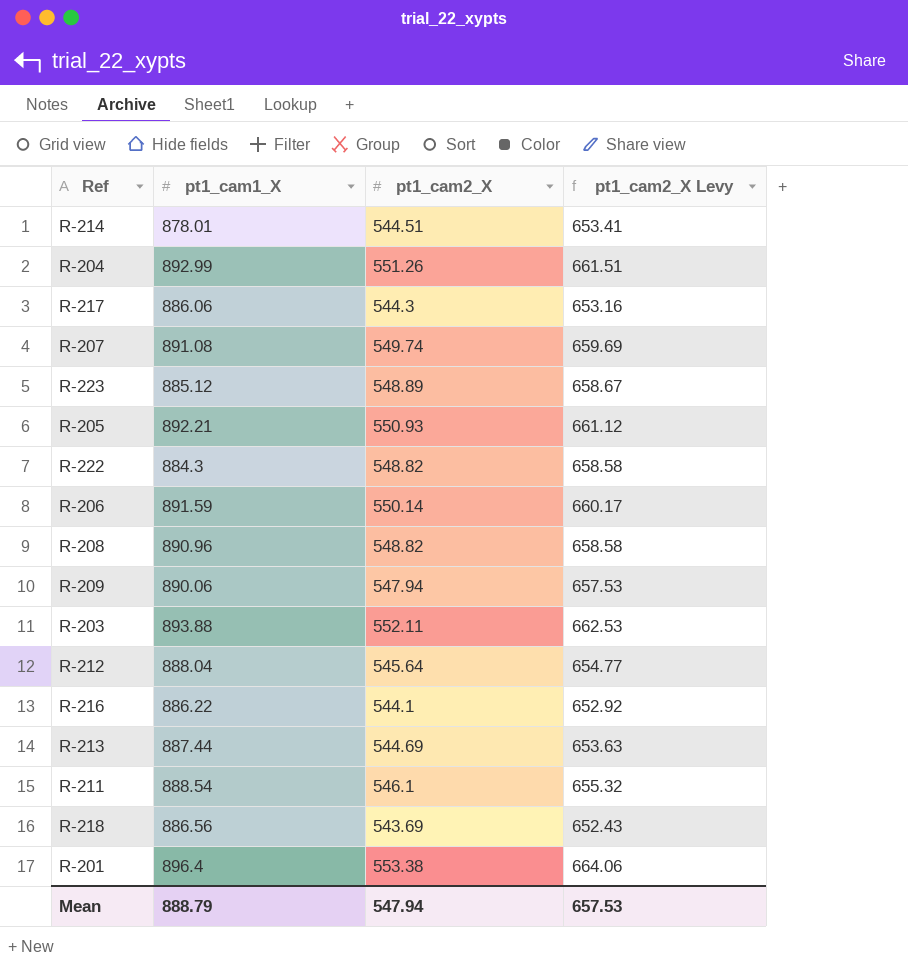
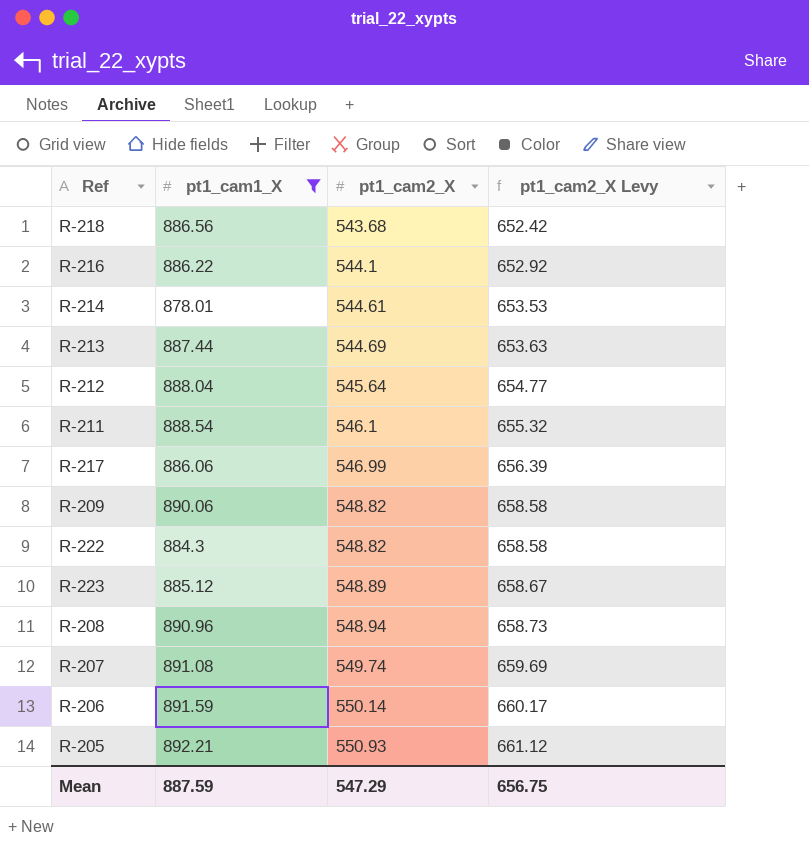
filter: none -> pt1_cam1_X <= 892.21
row order: none -> pt1_cam2_X ascending
R-218 | pt1_cam2_X: 543.69 -> 543.68
R-218 | pt1_cam2_X Levy: 652.43 -> 652.42
R-214 | pt1_cam2_X: 544.51 -> 544.61
R-214 | pt1_cam2_X Levy: 653.41 -> 653.53
R-217 | pt1_cam2_X: 544.3 -> 546.99
R-217 | pt1_cam2_X Levy: 653.16 -> 656.39
R-209 | pt1_cam2_X: 547.94 -> 548.82
R-209 | pt1_cam2_X Levy: 657.53 -> 658.58
R-208 | pt1_cam2_X: 548.82 -> 548.94
R-208 | pt1_cam2_X Levy: 658.58 -> 658.73
Mean | pt1_cam1_X: 888.79 -> 887.59
Mean | pt1_cam2_X: 547.94 -> 547.29
Mean | pt1_cam2_X Levy: 657.53 -> 656.75

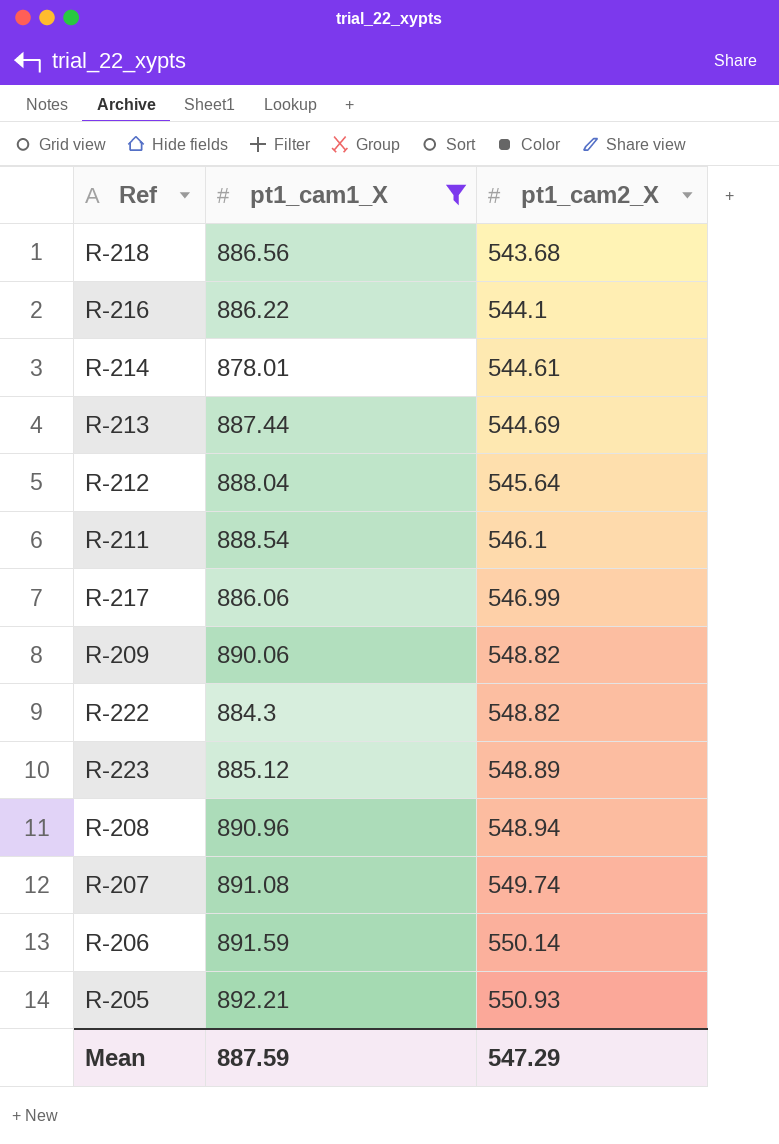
column pt1_cam2_X Levy | formula: [pt1_cam2_X] * 1.2 -> none

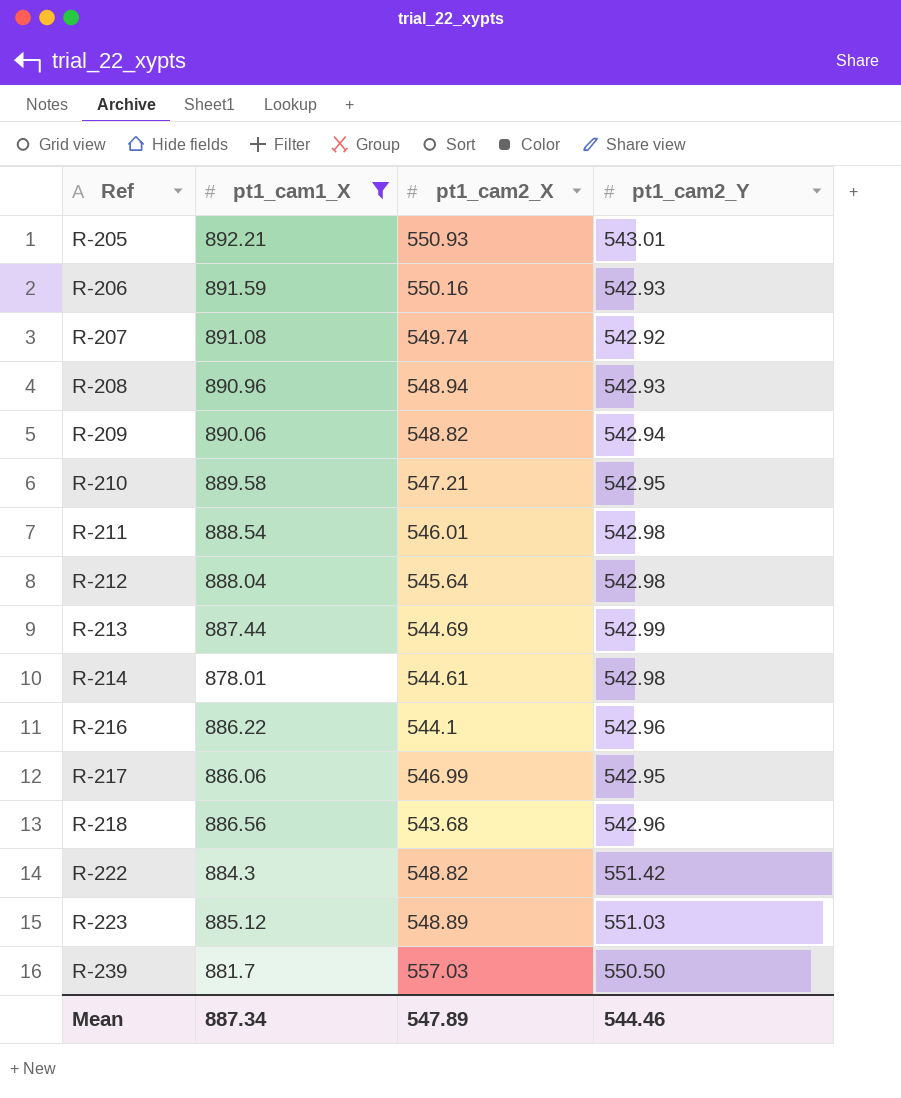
row order: pt1_cam2_X ascending -> Ref ascending
column pt1_cam2_Y | position: none -> 4
R-206 | pt1_cam2_X: 550.14 -> 550.16
row R-210: none -> 889.58 | 547.21 | 542.95
R-211 | pt1_cam2_X: 546.1 -> 546.01
row R-239: none -> 881.7 | 557.03 | 550.50
Mean | pt1_cam1_X: 887.59 -> 887.34
Mean | pt1_cam2_X: 547.29 -> 547.89

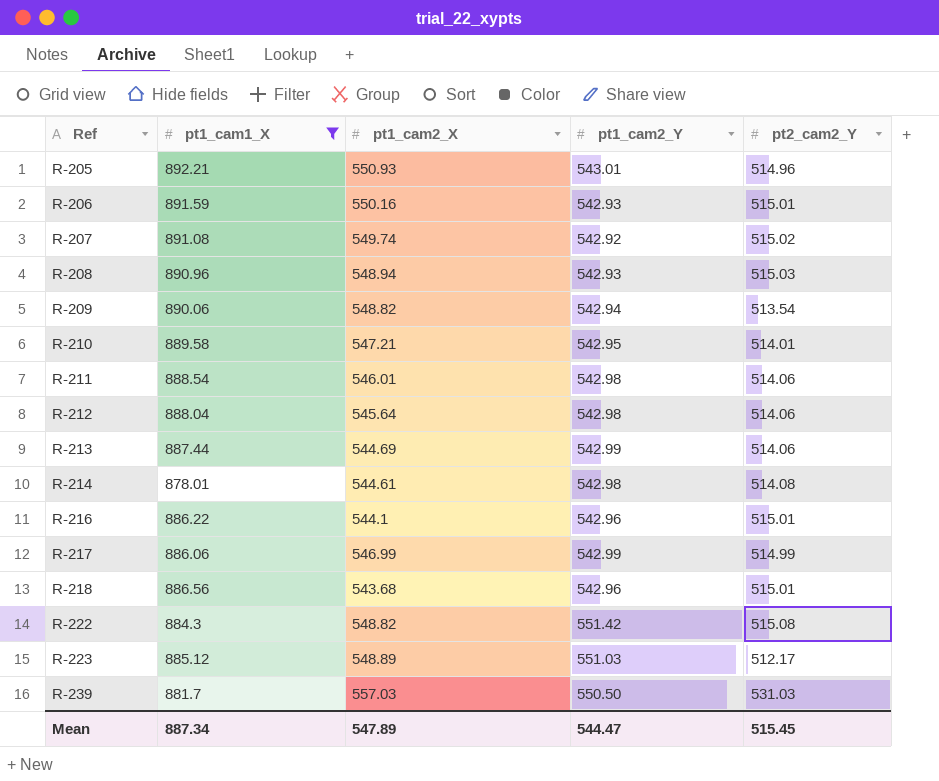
column pt2_cam2_Y | position: none -> 5
R-217 | pt1_cam2_Y: 542.95 -> 542.99
Mean | pt1_cam2_Y: 544.46 -> 544.47

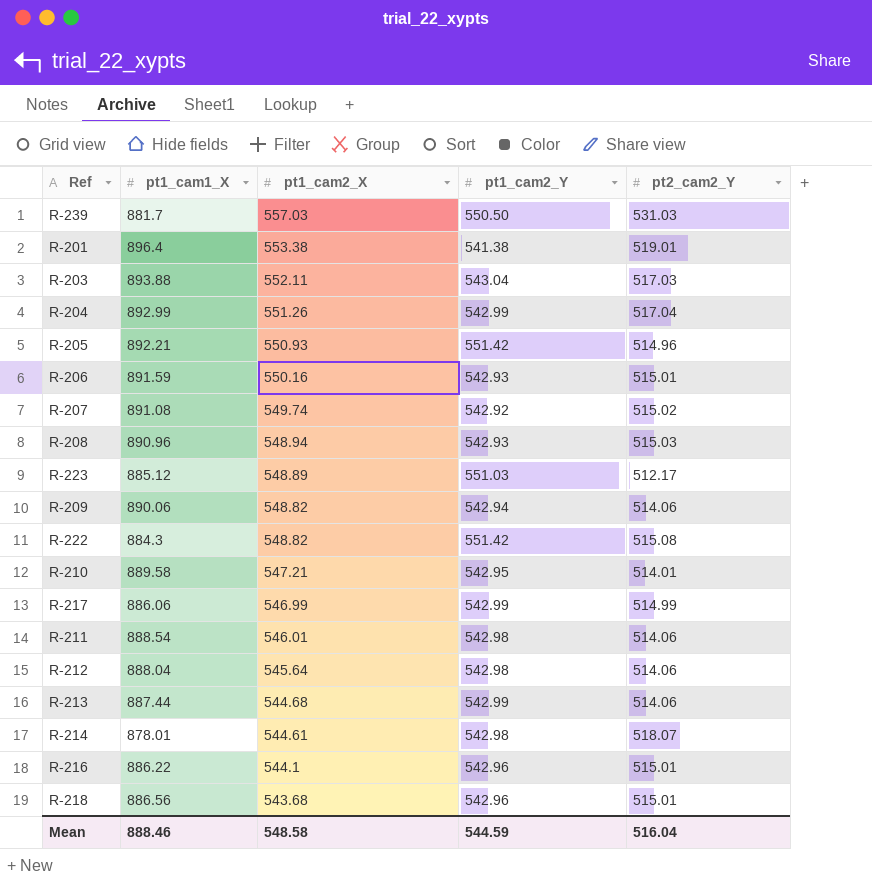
filter: pt1_cam1_X <= 892.21 -> none
row order: Ref ascending -> pt1_cam2_X descending
R-205 | pt1_cam2_Y: 543.01 -> 551.42
R-209 | pt2_cam2_Y: 513.54 -> 514.06
R-213 | pt1_cam2_X: 544.69 -> 544.68
R-214 | pt2_cam2_Y: 514.08 -> 518.07
Mean | pt1_cam1_X: 887.34 -> 888.46
Mean | pt1_cam2_X: 547.89 -> 548.58
Mean | pt1_cam2_Y: 544.47 -> 544.59
Mean | pt2_cam2_Y: 515.45 -> 516.04

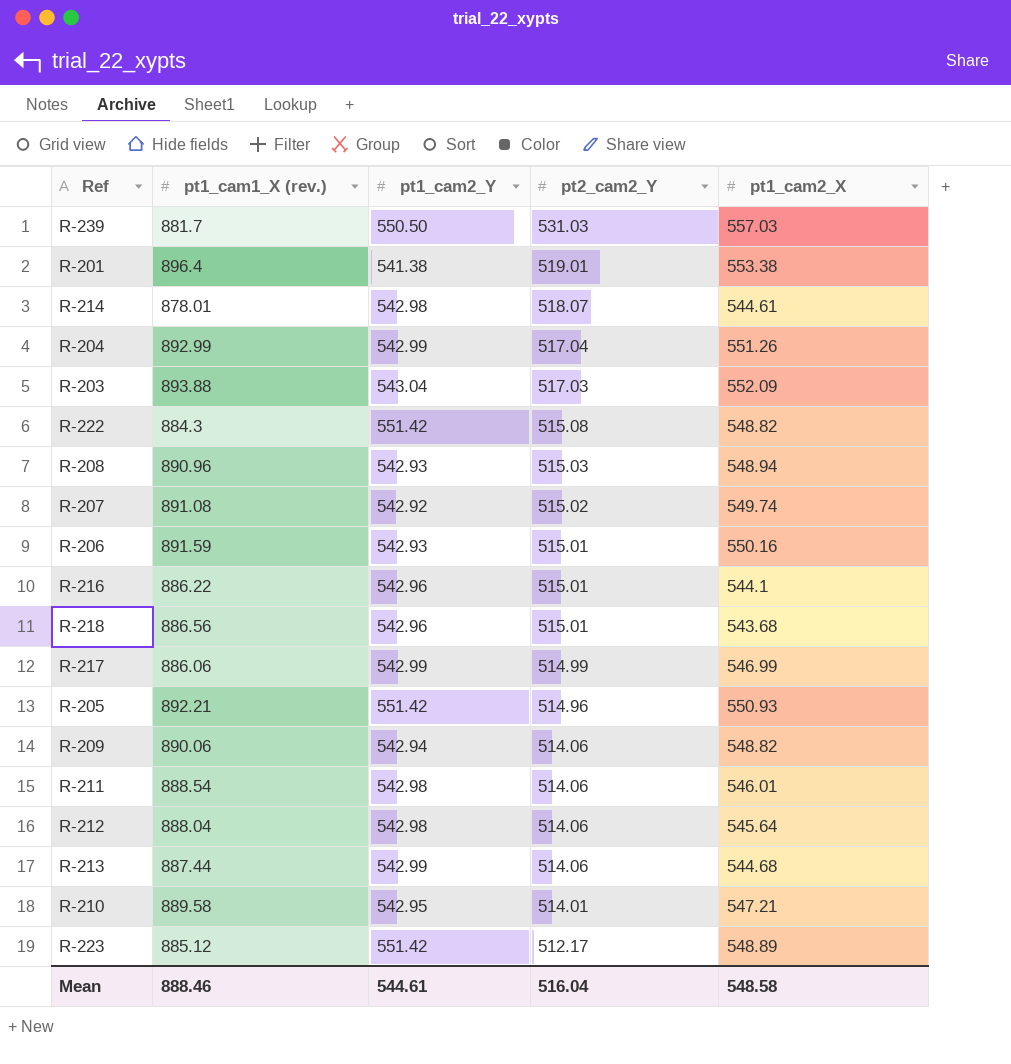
row order: pt1_cam2_X descending -> pt2_cam2_Y descending
column name: pt1_cam1_X -> pt1_cam1_X (rev.)
column pt1_cam2_X | position: 3 -> 5
R-203 | pt1_cam2_X: 552.11 -> 552.09
R-223 | pt1_cam2_Y: 551.03 -> 551.42
Mean | pt1_cam2_Y: 544.59 -> 544.61

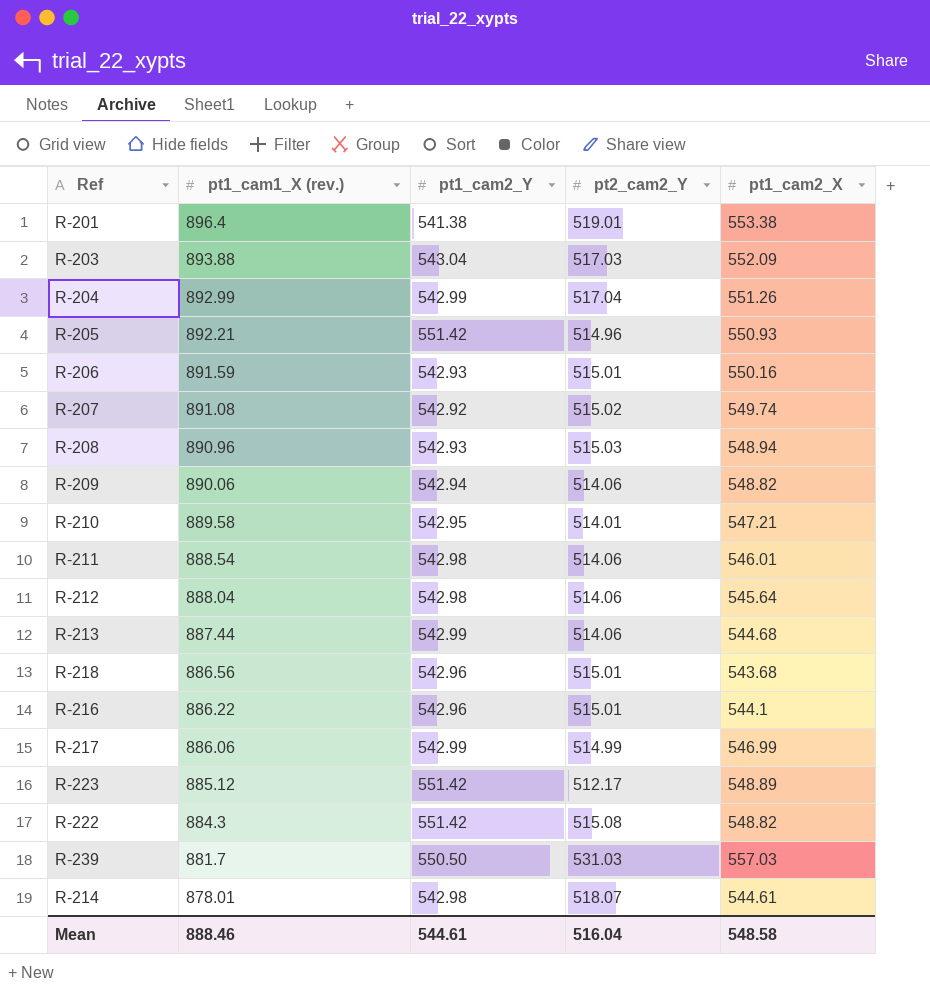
row order: pt2_cam2_Y descending -> pt1_cam1_X (rev.) descending

